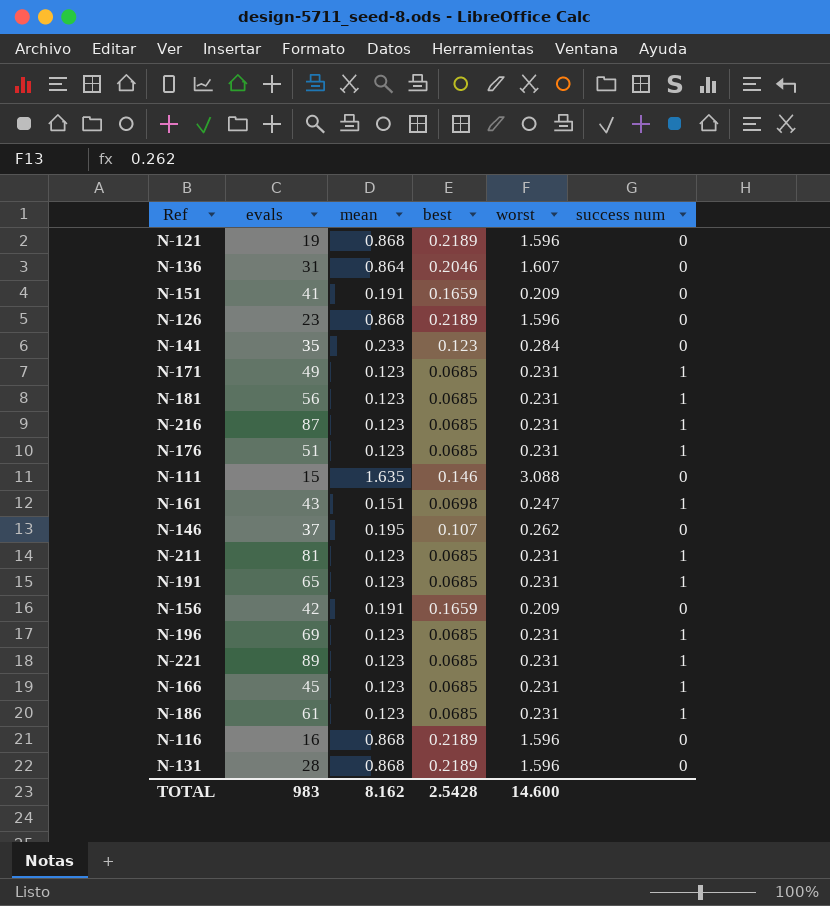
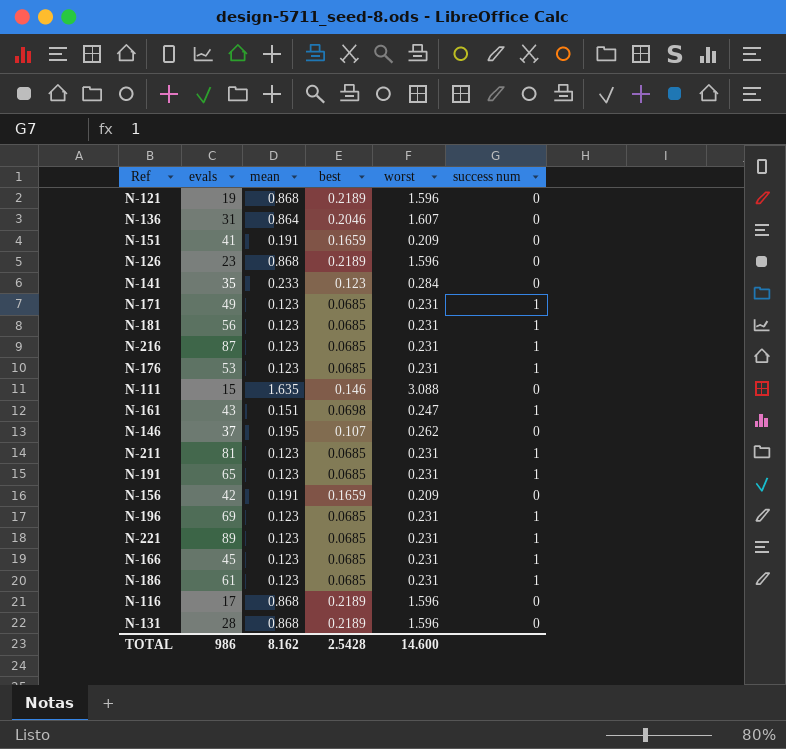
N-176 | evals: 51 -> 53
N-116 | evals: 16 -> 17
TOTAL | evals: 983 -> 986

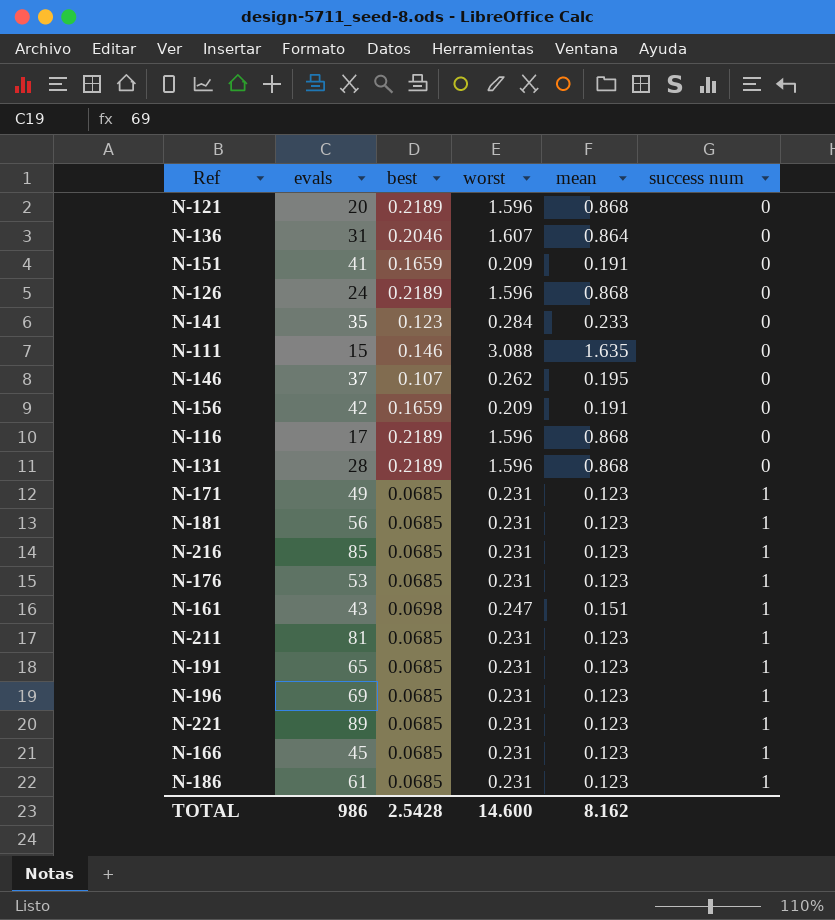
row order: none -> success num ascending
column mean | position: 3 -> 5
N-121 | evals: 19 -> 20
N-126 | evals: 23 -> 24
N-216 | evals: 87 -> 85

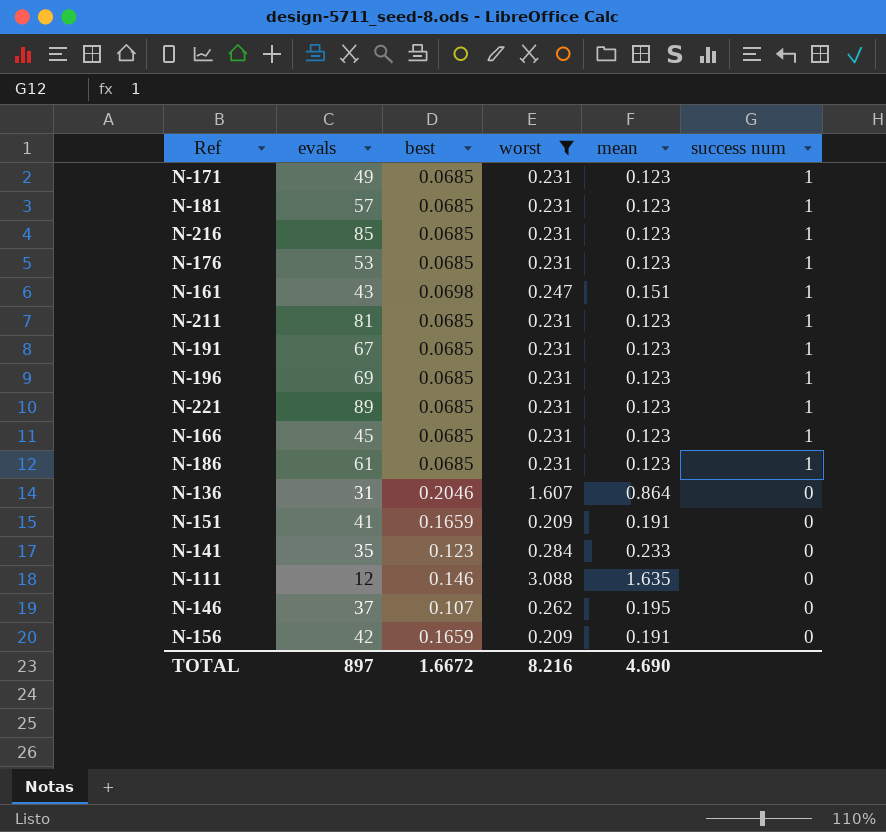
filter: none -> worst != 1.596
row order: success num ascending -> success num descending
N-181 | evals: 56 -> 57
N-191 | evals: 65 -> 67
N-111 | evals: 15 -> 12
TOTAL | evals: 986 -> 897
TOTAL | best: 2.5428 -> 1.6672
TOTAL | worst: 14.600 -> 8.216
TOTAL | mean: 8.162 -> 4.690

